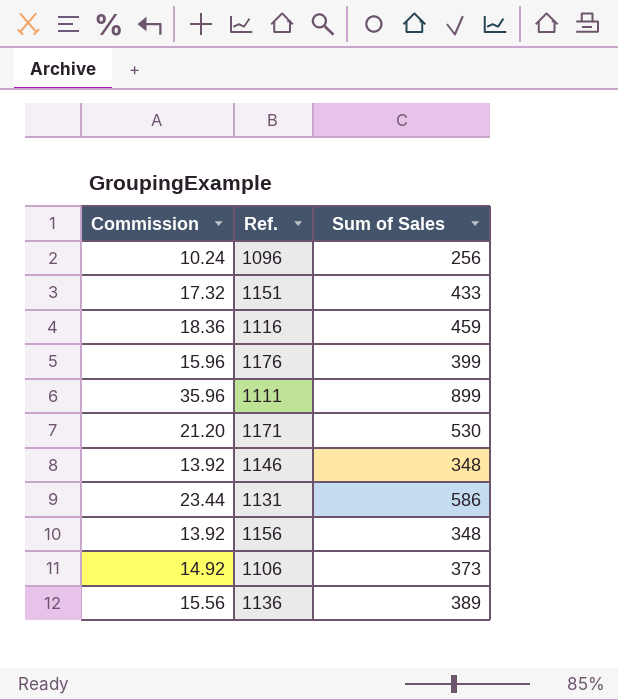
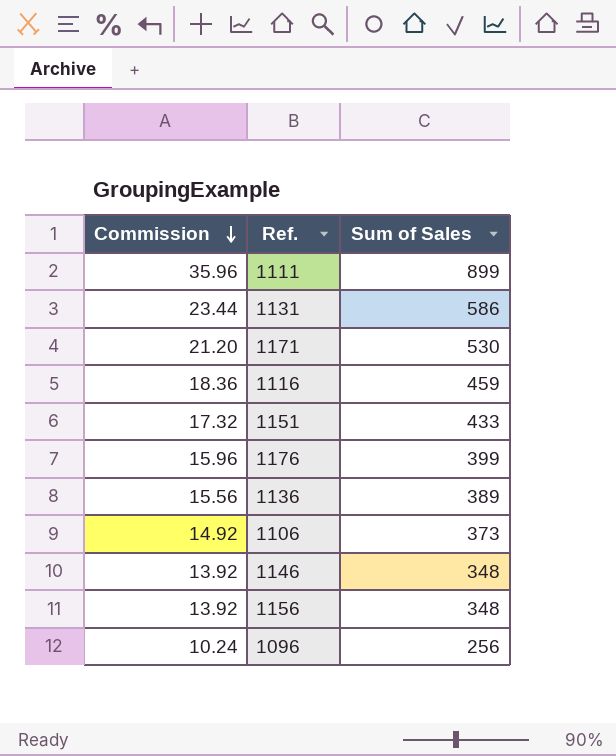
row order: none -> Commission descending

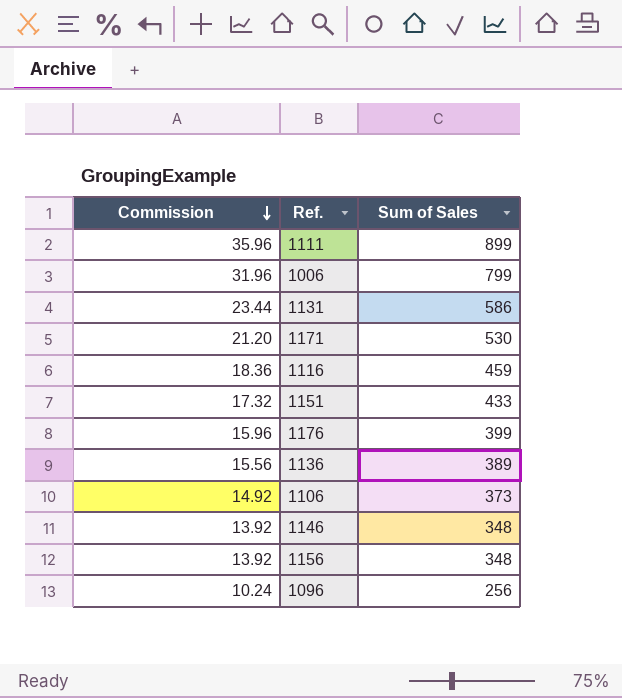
row 1006: none -> 31.96 | 799

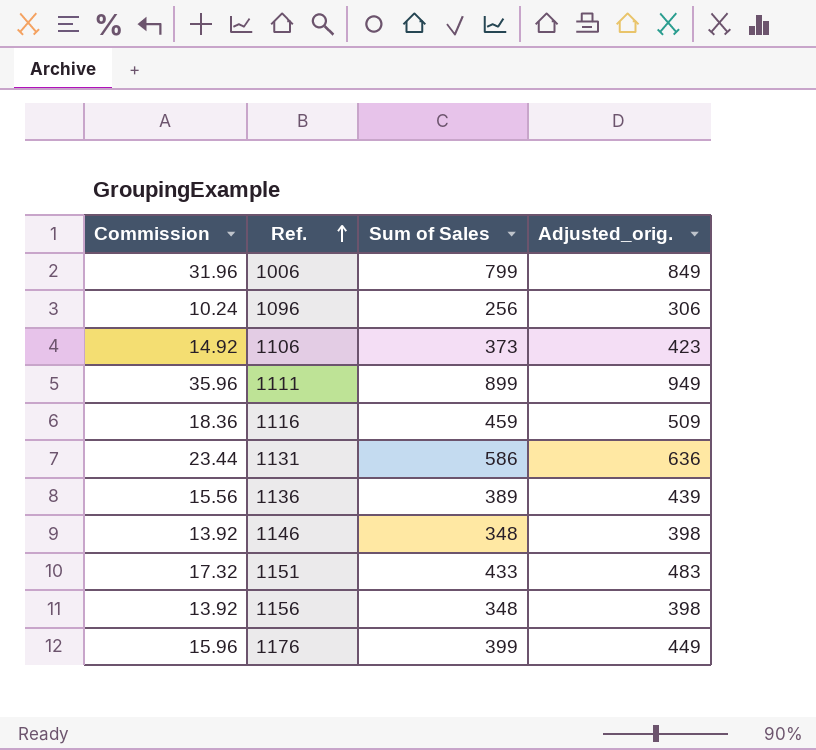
row order: Commission descending -> Ref. ascending
column Adjusted_orig. | formula: none -> [Sum of Sales] + 50
row 1171: 21.20 | 530 -> none

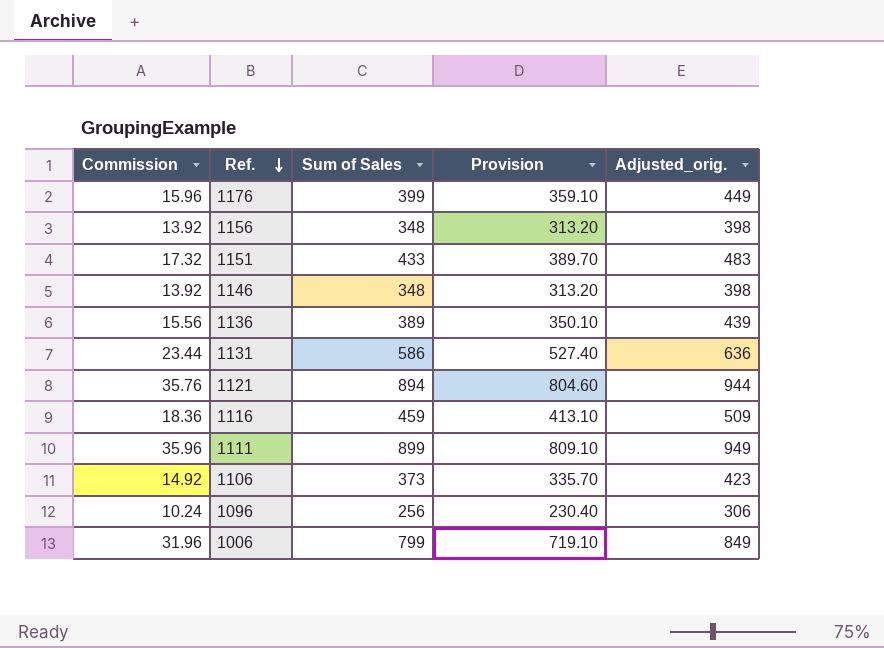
row order: Ref. ascending -> Ref. descending
column Provision | formula: none -> [Sum of Sales] * 0.9
row 1121: none -> 35.76 | 894 | 804.60 | 944

